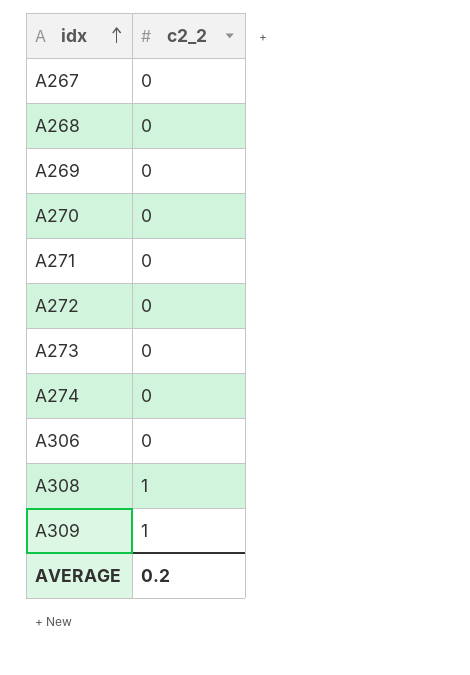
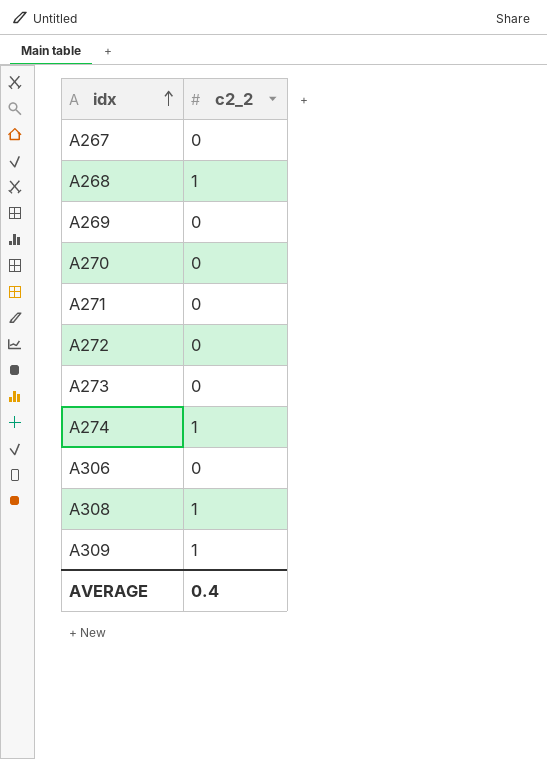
A268 | c2_2: 0 -> 1
A274 | c2_2: 0 -> 1
AVERAGE | c2_2: 0.2 -> 0.4

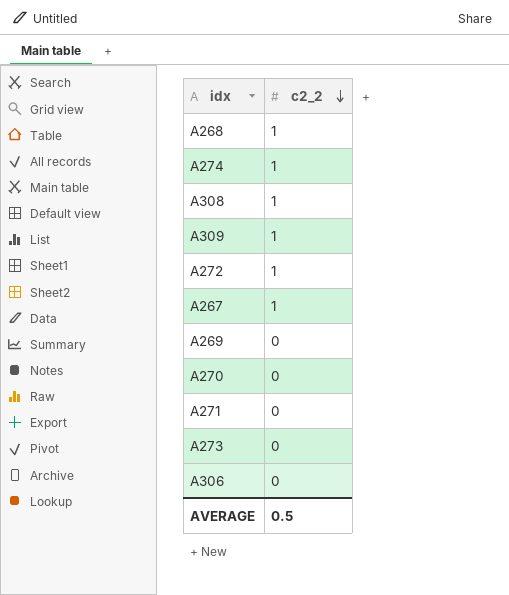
row order: idx ascending -> c2_2 descending
A272 | c2_2: 0 -> 1
A267 | c2_2: 0 -> 1
AVERAGE | c2_2: 0.4 -> 0.5

